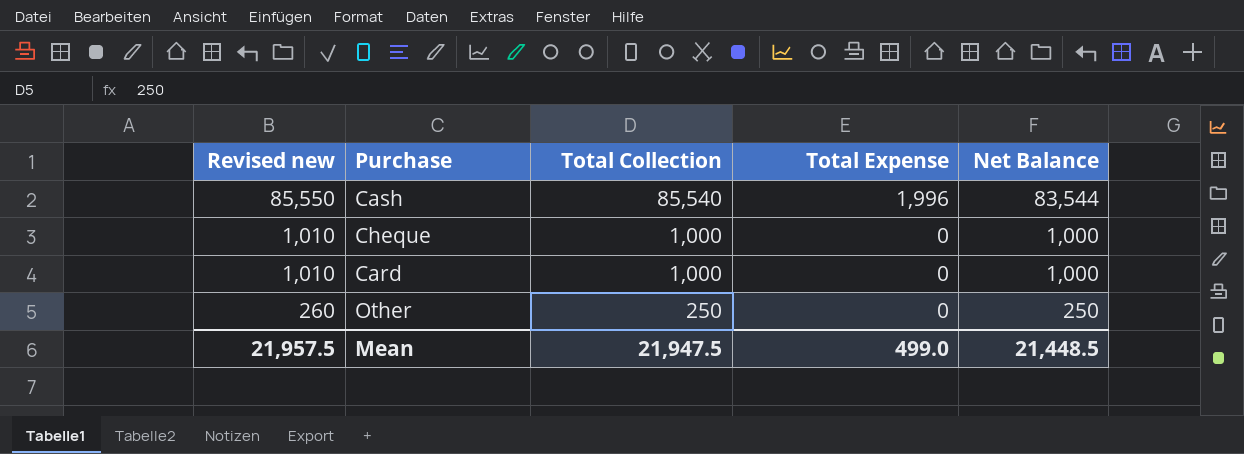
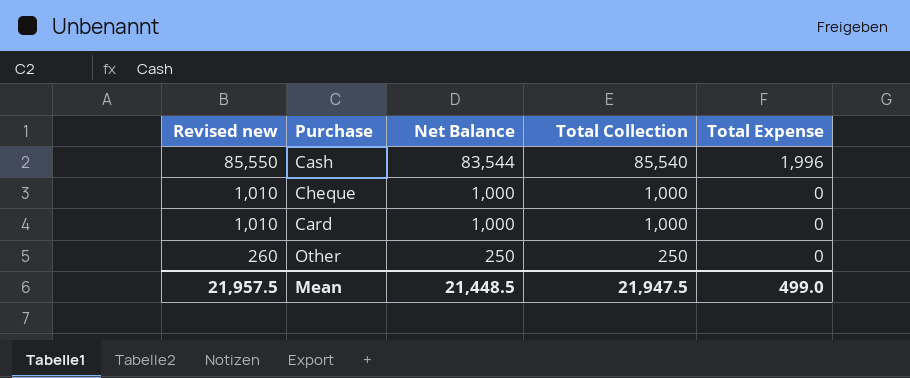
column Net Balance | position: 5 -> 3

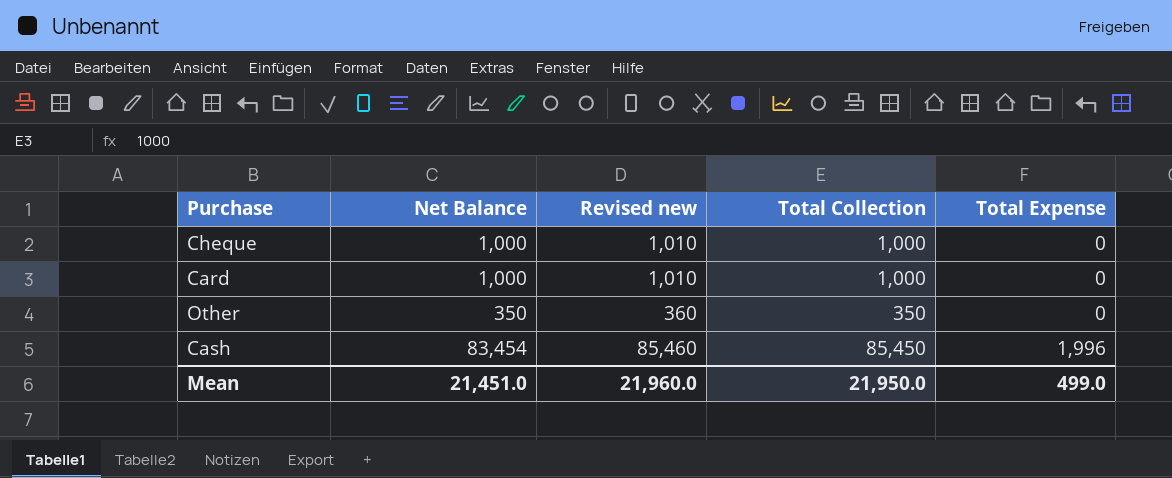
row order: Revised new descending -> Total Expense ascending
column Revised new | position: 1 -> 3
Other | Net Balance: 250 -> 350
Other | Revised new: 260 -> 360
Other | Total Collection: 250 -> 350
Cash | Net Balance: 83,544 -> 83,454
Cash | Revised new: 85,550 -> 85,460
Cash | Total Collection: 85,540 -> 85,450
Mean | Net Balance: 21,448.5 -> 21,451.0
Mean | Revised new: 21,957.5 -> 21,960.0
Mean | Total Collection: 21,947.5 -> 21,950.0

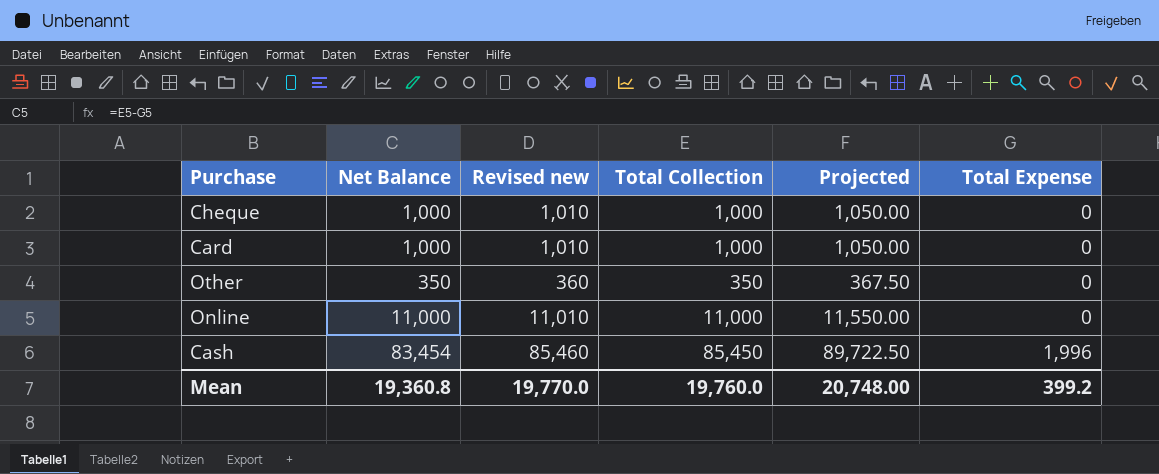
column Projected | formula: none -> [Total Collection] * 1.05
row Online: none -> 11,000 | 11,010 | 11,000 | 11,550.00 | 0
Mean | Net Balance: 21,451.0 -> 19,360.8
Mean | Revised new: 21,960.0 -> 19,770.0
Mean | Total Collection: 21,950.0 -> 19,760.0
Mean | Total Expense: 499.0 -> 399.2

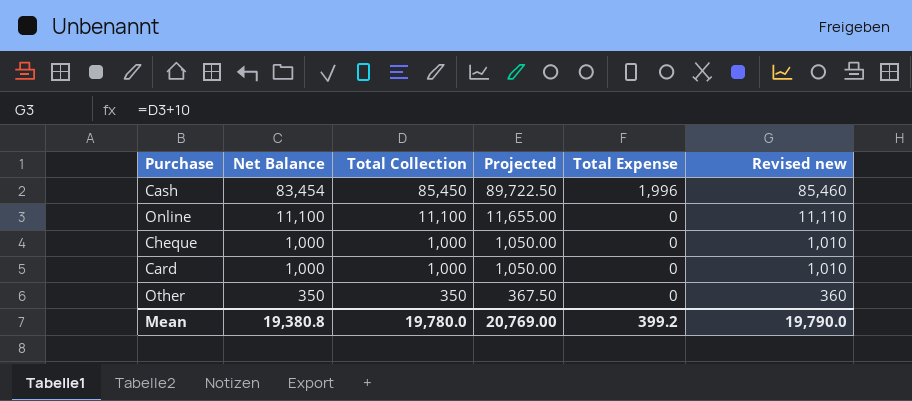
row order: Total Expense ascending -> Net Balance descending
column Revised new | position: 3 -> 6
Online | Net Balance: 11,000 -> 11,100
Online | Total Collection: 11,000 -> 11,100
Online | Projected: 11,550.00 -> 11,655.00
Online | Revised new: 11,010 -> 11,110
Mean | Net Balance: 19,360.8 -> 19,380.8
Mean | Total Collection: 19,760.0 -> 19,780.0
Mean | Projected: 20,748.00 -> 20,769.00
Mean | Revised new: 19,770.0 -> 19,790.0

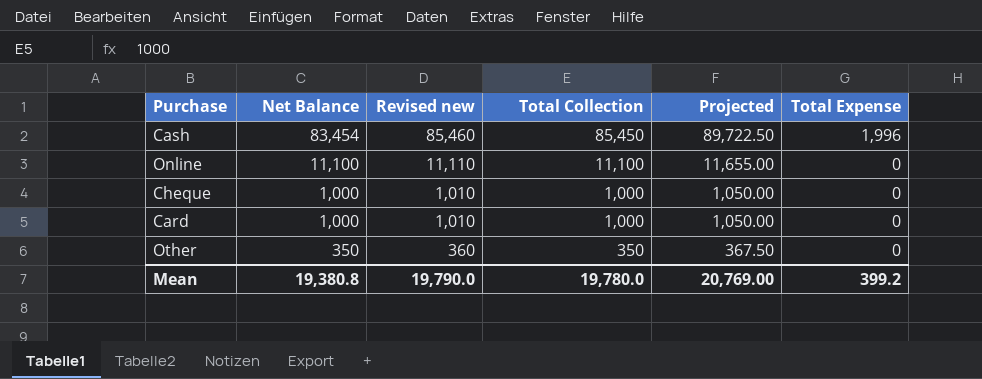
column Revised new | position: 6 -> 3

